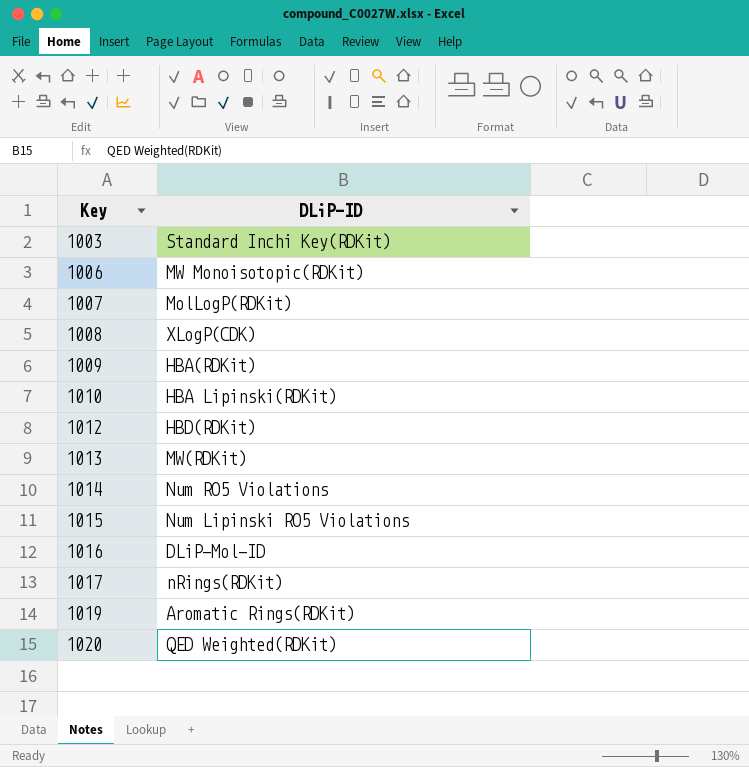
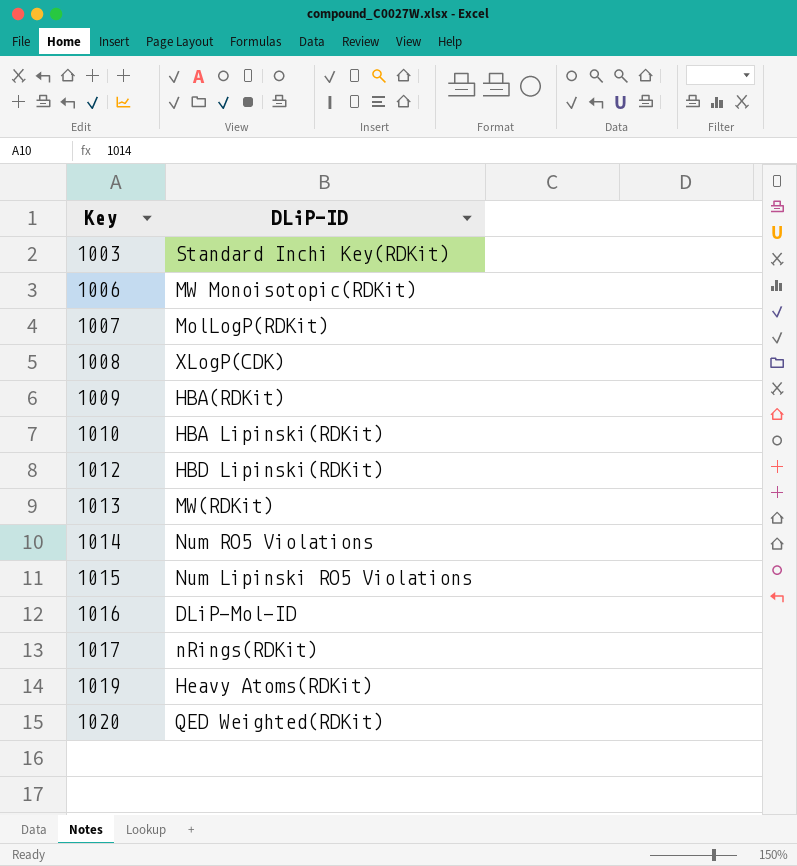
1012 | DLiP-ID: HBD(RDKit) -> HBD Lipinski(RDKit)
1019 | DLiP-ID: Aromatic Rings(RDKit) -> Heavy Atoms(RDKit)

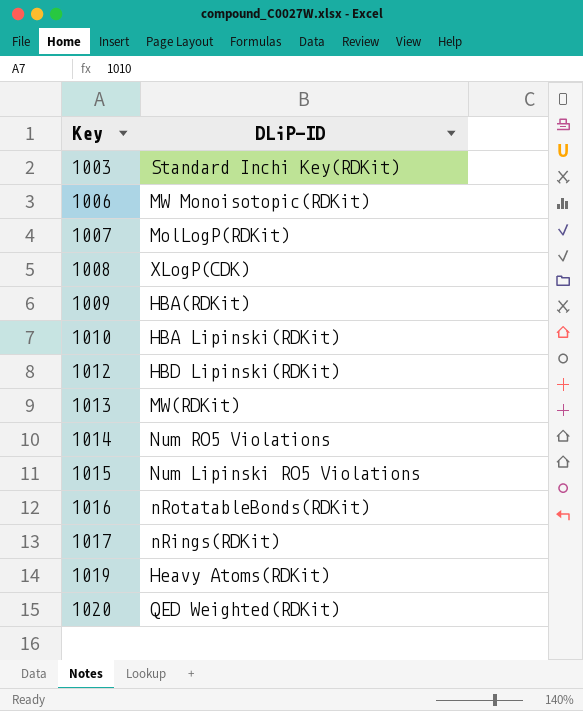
1016 | DLiP-ID: DLiP-Mol-ID -> nRotatableBonds(RDKit)

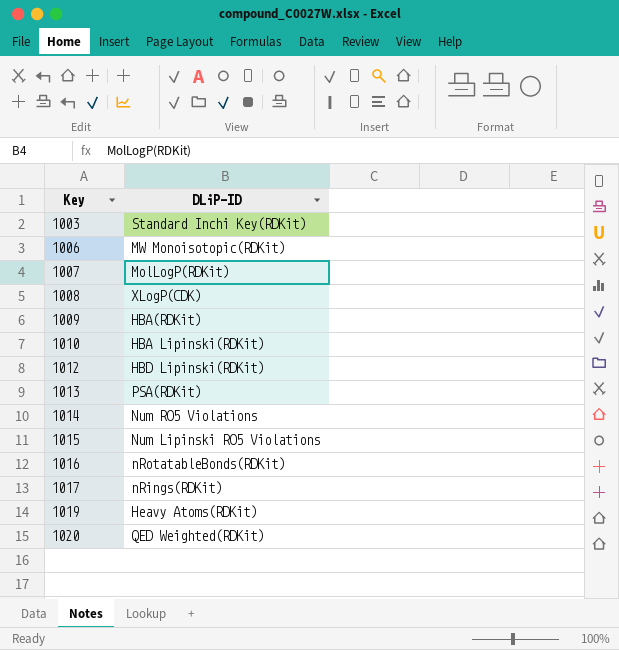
1013 | DLiP-ID: MW(RDKit) -> PSA(RDKit)

